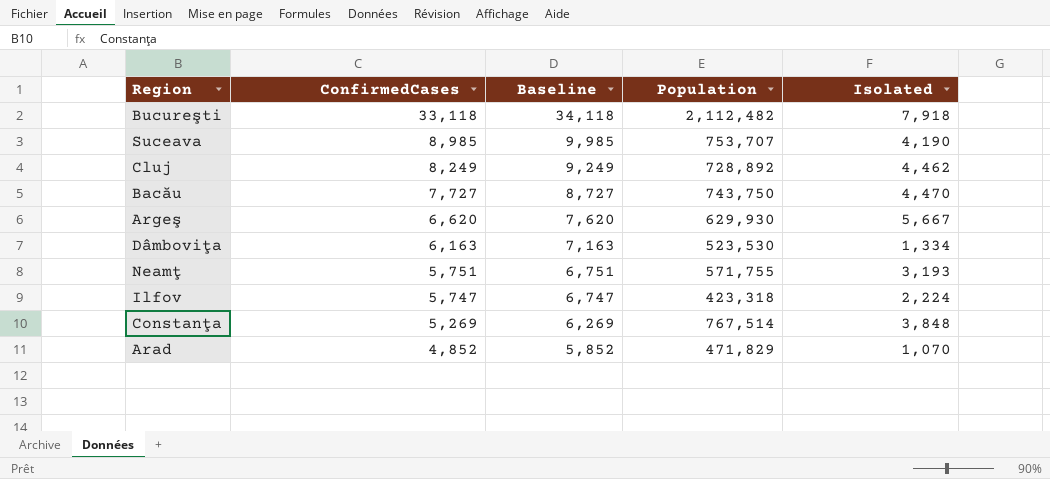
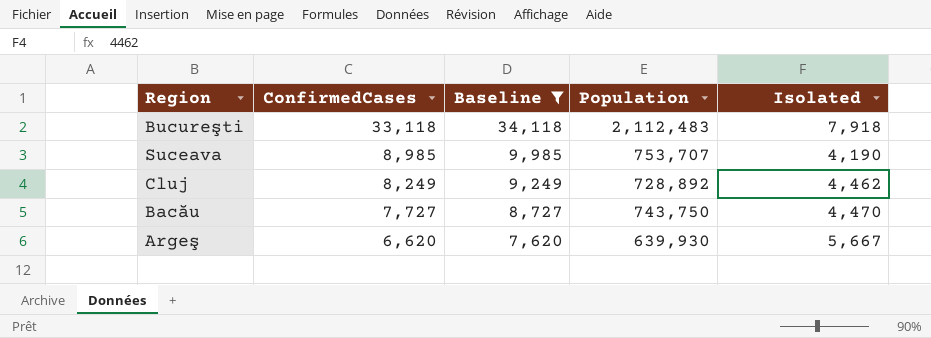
filter: none -> Baseline >= 7,620
Bucureşti | Population: 2,112,482 -> 2,112,483
Argeş | Population: 629,930 -> 639,930

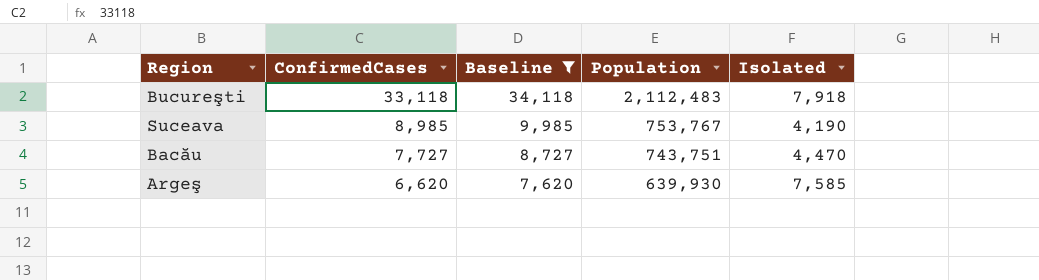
row Cluj: 8,249 | 9,249 | 728,892 | 4,462 -> none
Suceava | Population: 753,707 -> 753,767
Bacău | Population: 743,750 -> 743,751
Argeş | Isolated: 5,667 -> 7,585

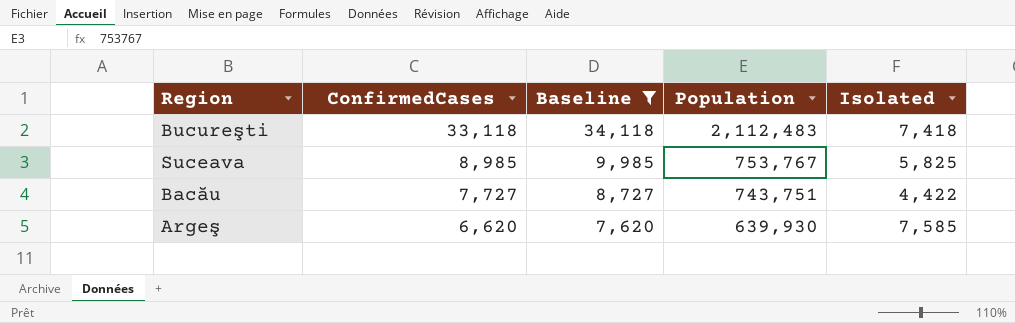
Bucureşti | Isolated: 7,918 -> 7,418
Suceava | Isolated: 4,190 -> 5,825
Bacău | Isolated: 4,470 -> 4,422

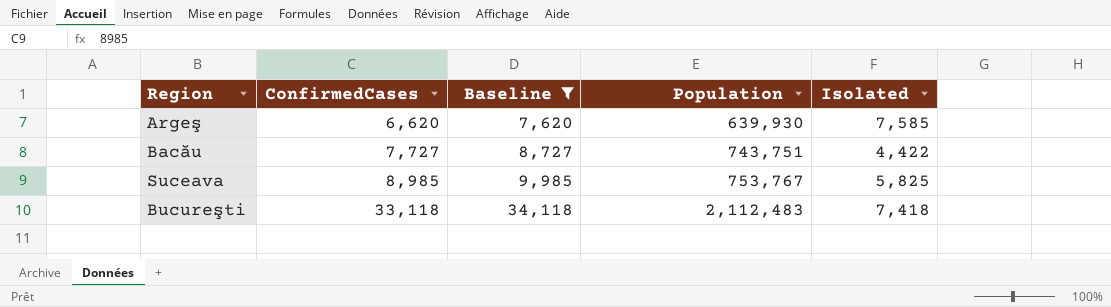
row order: ConfirmedCases descending -> ConfirmedCases ascending

